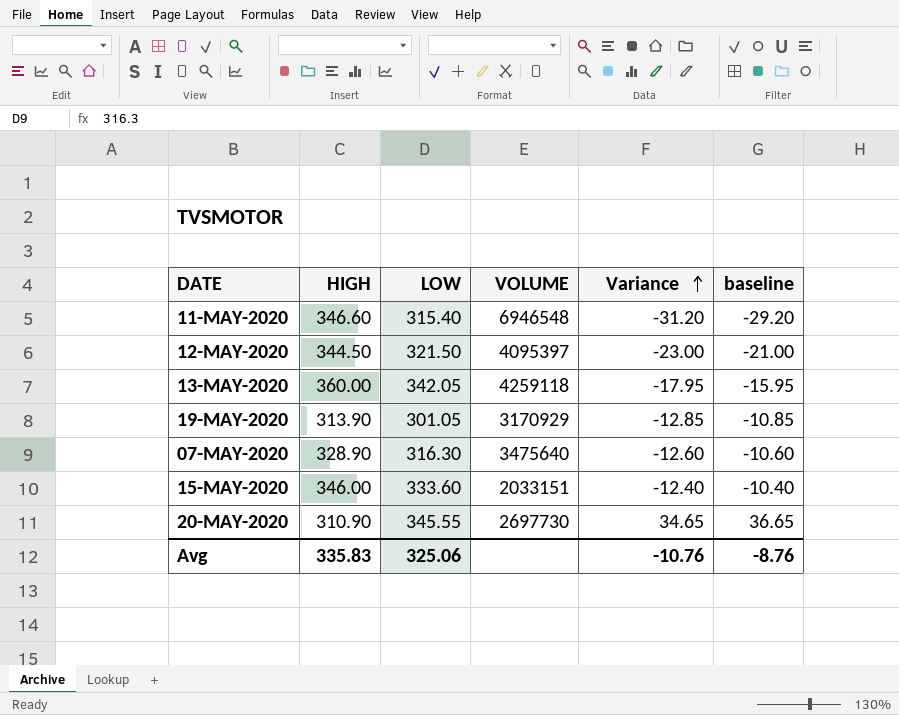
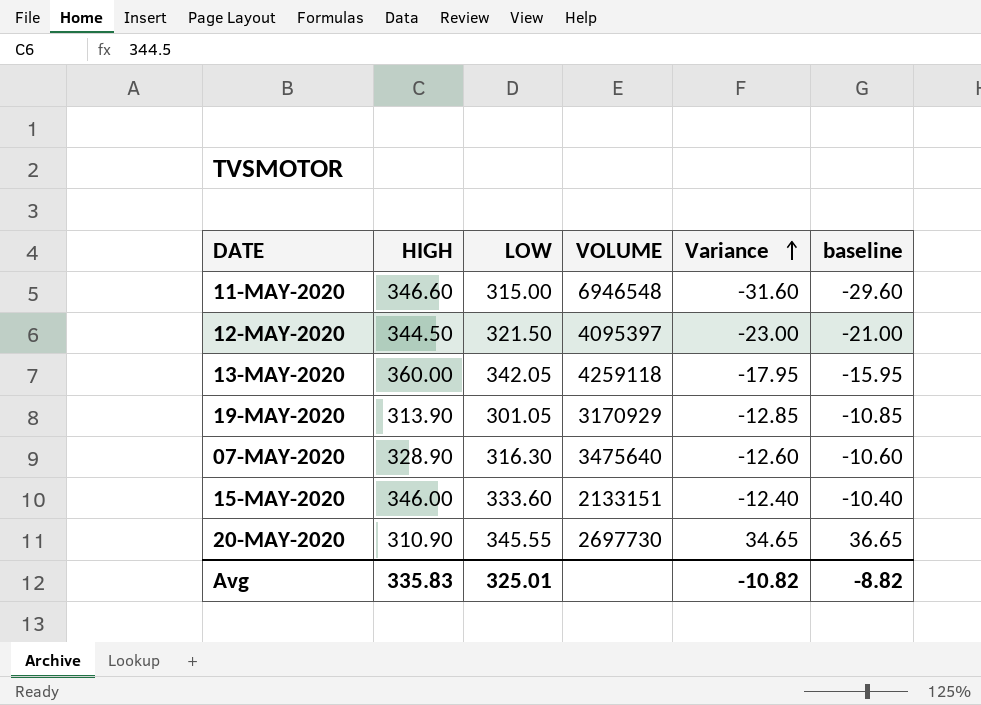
11-MAY-2020 | LOW: 315.40 -> 315.00
11-MAY-2020 | Variance: -31.20 -> -31.60
11-MAY-2020 | baseline: -29.20 -> -29.60
15-MAY-2020 | VOLUME: 2033151 -> 2133151
Avg | LOW: 325.06 -> 325.01
Avg | Variance: -10.76 -> -10.82
Avg | baseline: -8.76 -> -8.82

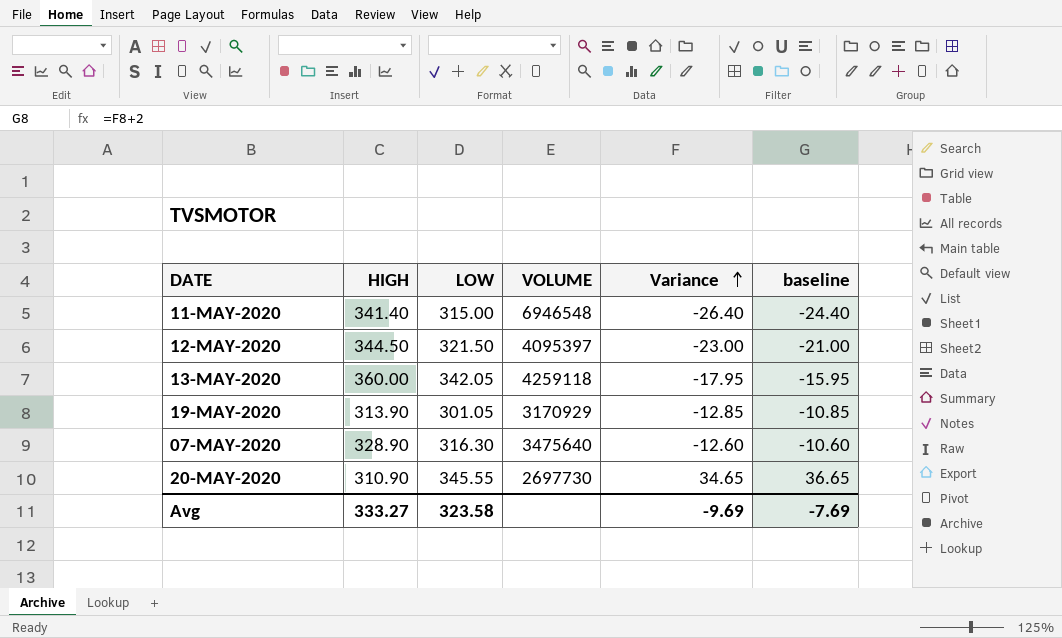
row 15-MAY-2020: 346.00 | 333.60 | 2133151 | -12.40 | -10.40 -> none
11-MAY-2020 | HIGH: 346.60 -> 341.40
11-MAY-2020 | Variance: -31.60 -> -26.40
11-MAY-2020 | baseline: -29.60 -> -24.40
Avg | HIGH: 335.83 -> 333.27
Avg | LOW: 325.01 -> 323.58
Avg | Variance: -10.82 -> -9.69
Avg | baseline: -8.82 -> -7.69

